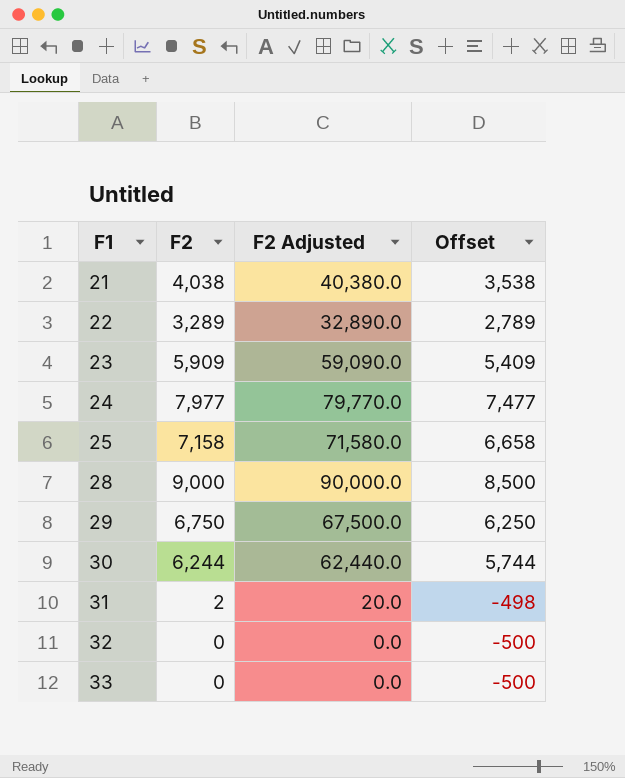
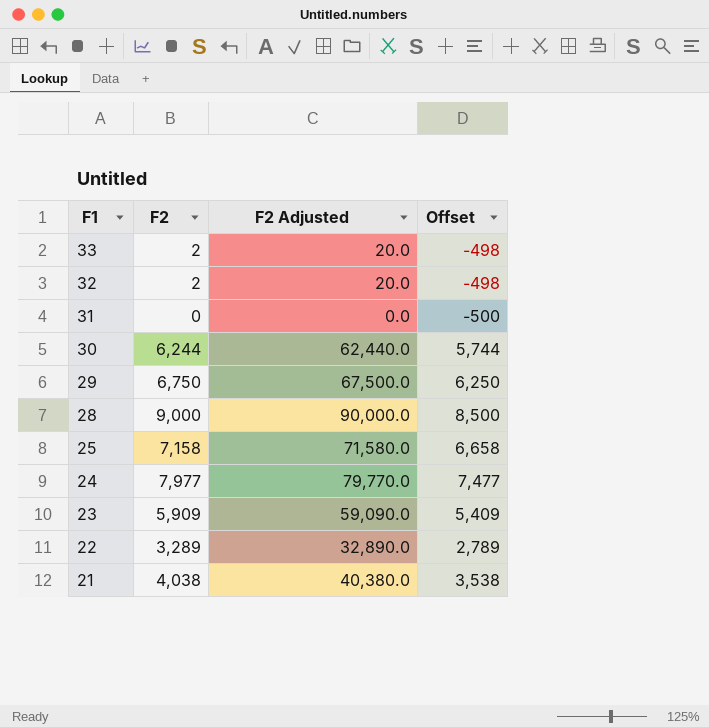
row order: F1 ascending -> F1 descending
33 | F2: 0 -> 2
33 | F2 Adjusted: 0.0 -> 20.0
33 | Offset: -500 -> -498
32 | F2: 0 -> 2
32 | F2 Adjusted: 0.0 -> 20.0
32 | Offset: -500 -> -498
31 | F2: 2 -> 0
31 | F2 Adjusted: 20.0 -> 0.0
31 | Offset: -498 -> -500

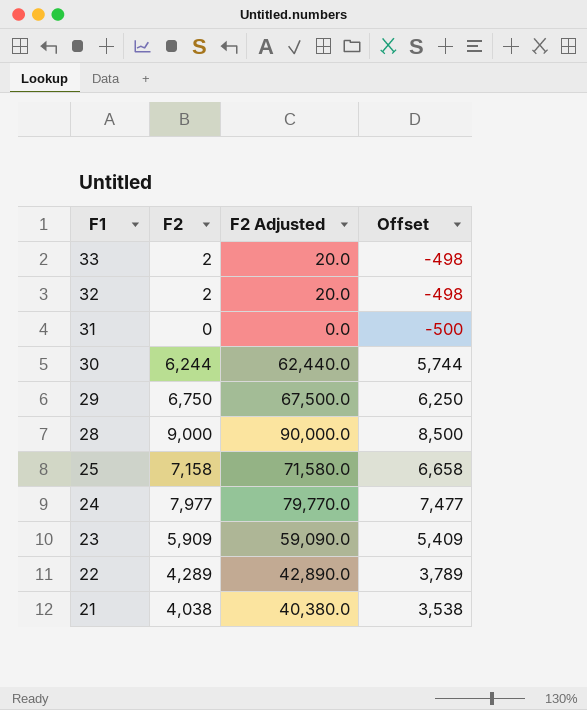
22 | F2: 3,289 -> 4,289
22 | F2 Adjusted: 32,890.0 -> 42,890.0
22 | Offset: 2,789 -> 3,789

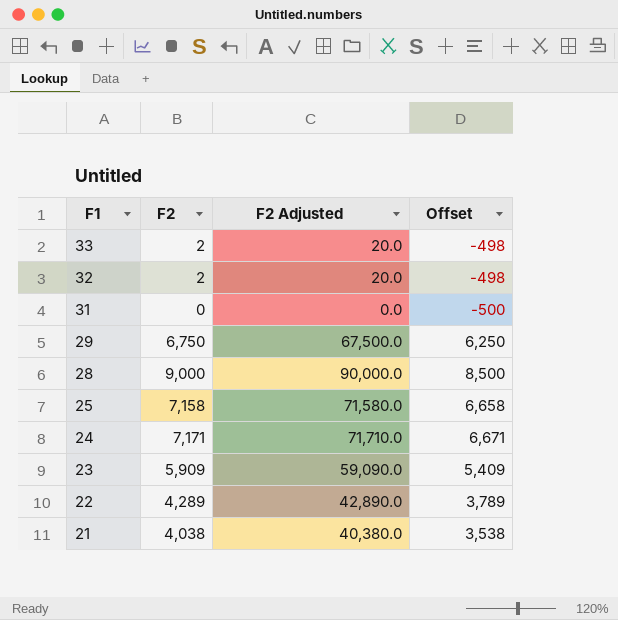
row 30: 6,244 | 62,440.0 | 5,744 -> none
24 | F2: 7,977 -> 7,171
24 | F2 Adjusted: 79,770.0 -> 71,710.0
24 | Offset: 7,477 -> 6,671

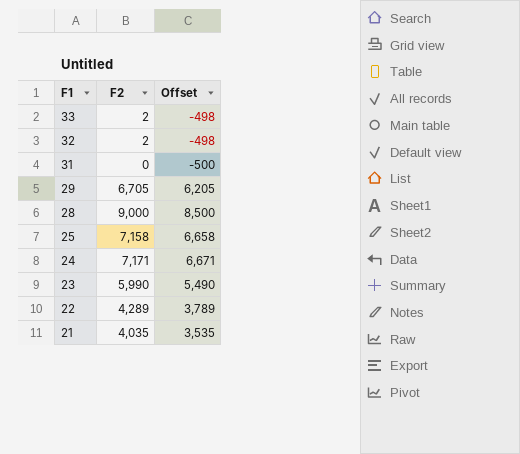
column F2 Adjusted | formula: [F2] * 10 -> none
29 | F2: 6,750 -> 6,705
29 | Offset: 6,250 -> 6,205
23 | F2: 5,909 -> 5,990
23 | Offset: 5,409 -> 5,490
21 | F2: 4,038 -> 4,035
21 | Offset: 3,538 -> 3,535

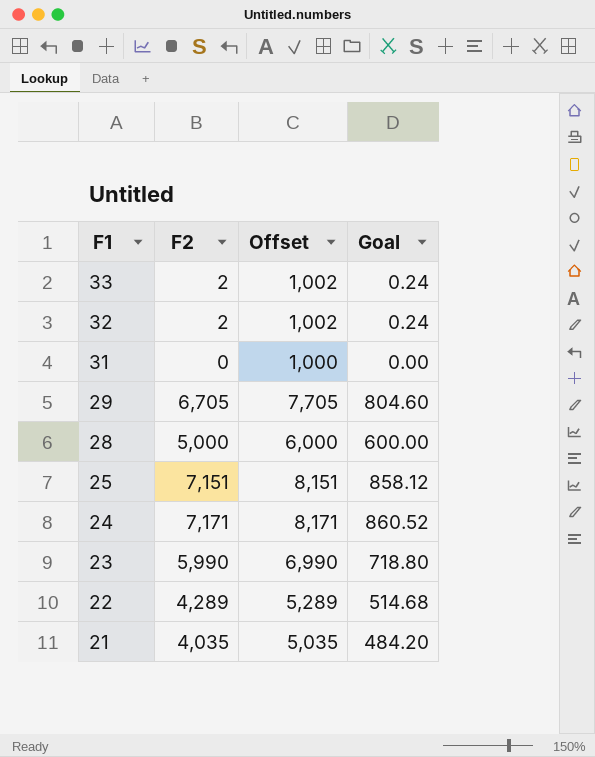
column Offset | formula: [F2] - 500 -> [F2] + 1000
column Goal | formula: none -> [F2] * 0.12
28 | F2: 9,000 -> 5,000
25 | F2: 7,158 -> 7,151

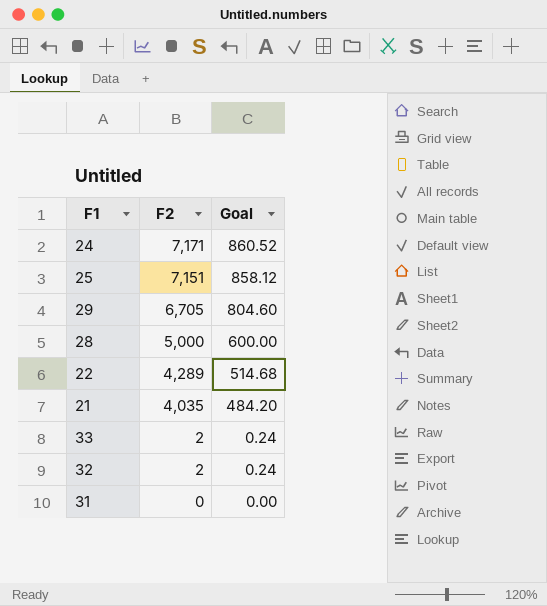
row order: F1 descending -> F2 descending
column Offset | formula: [F2] + 1000 -> none
row 23: 5,990 | 6,990 | 718.80 -> none

